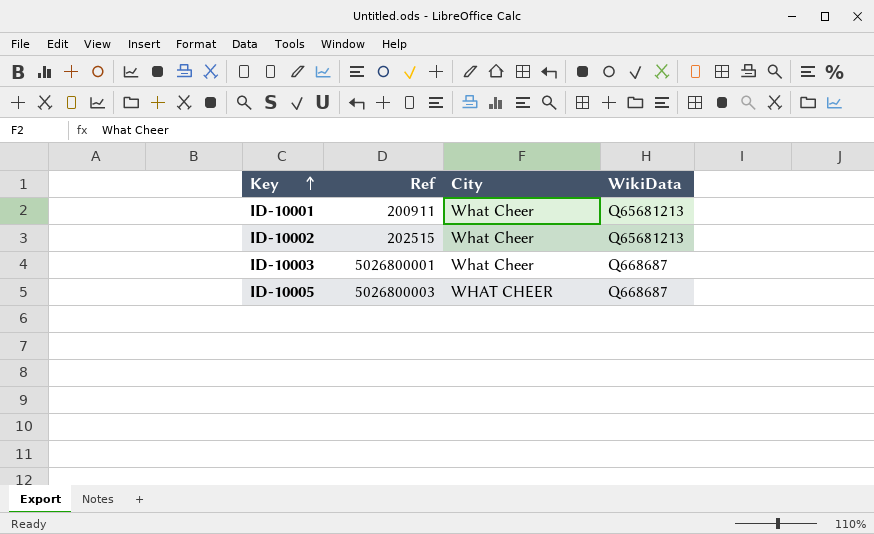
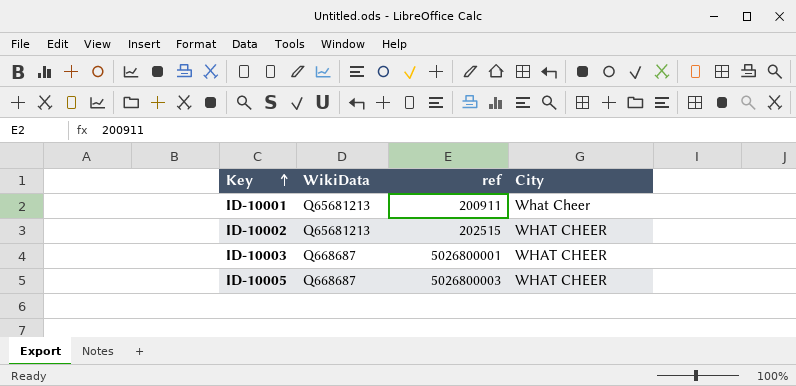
column WikiData | position: 4 -> 2
column name: Ref -> ref
ID-10002 | City: What Cheer -> WHAT CHEER
ID-10003 | City: What Cheer -> WHAT CHEER

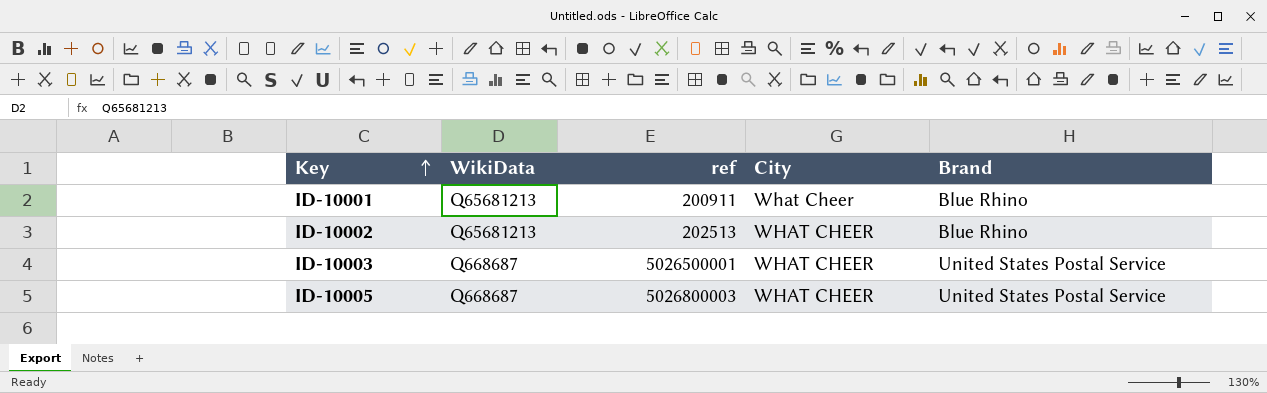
column Brand | position: none -> 5
ID-10002 | ref: 202515 -> 202513
ID-10003 | ref: 5026800001 -> 5026500001

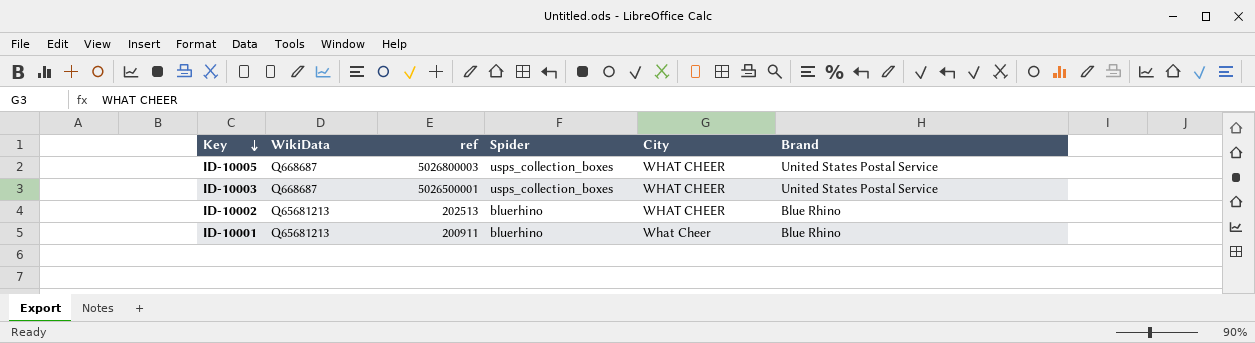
row order: Key ascending -> Key descending
column Spider | position: none -> 4

